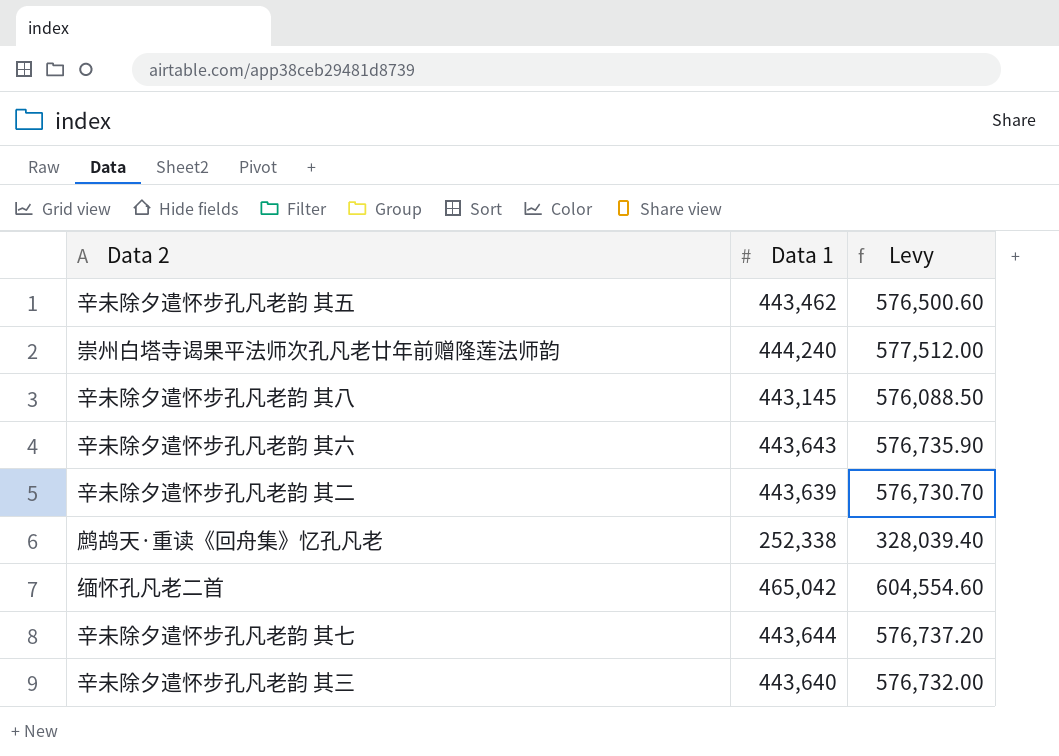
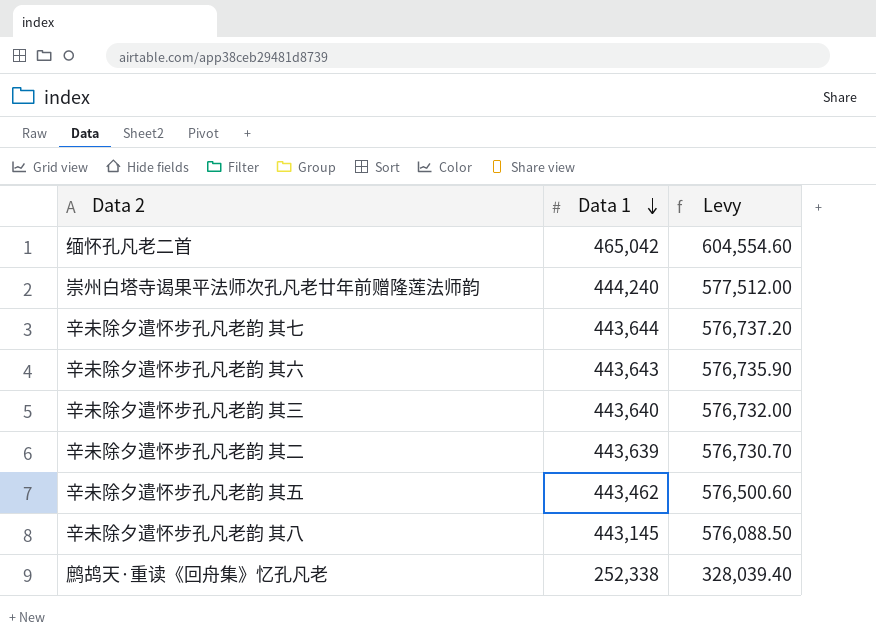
row order: none -> Data 1 descending

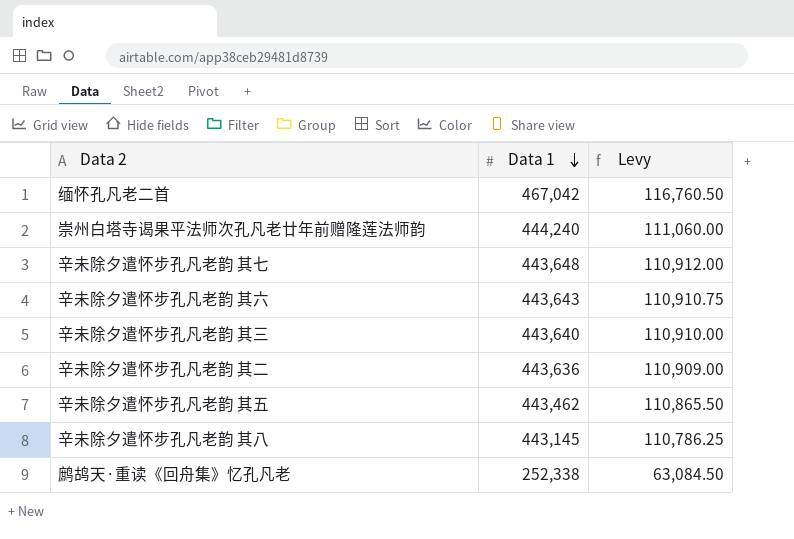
column Levy | formula: [Data 1] * 1.3 -> [Data 1] * 0.25
缅怀孔凡老二首 | Data 1: 465,042 -> 467,042
辛未除夕遣怀步孔凡老韵 其七 | Data 1: 443,644 -> 443,648
辛未除夕遣怀步孔凡老韵 其二 | Data 1: 443,639 -> 443,636

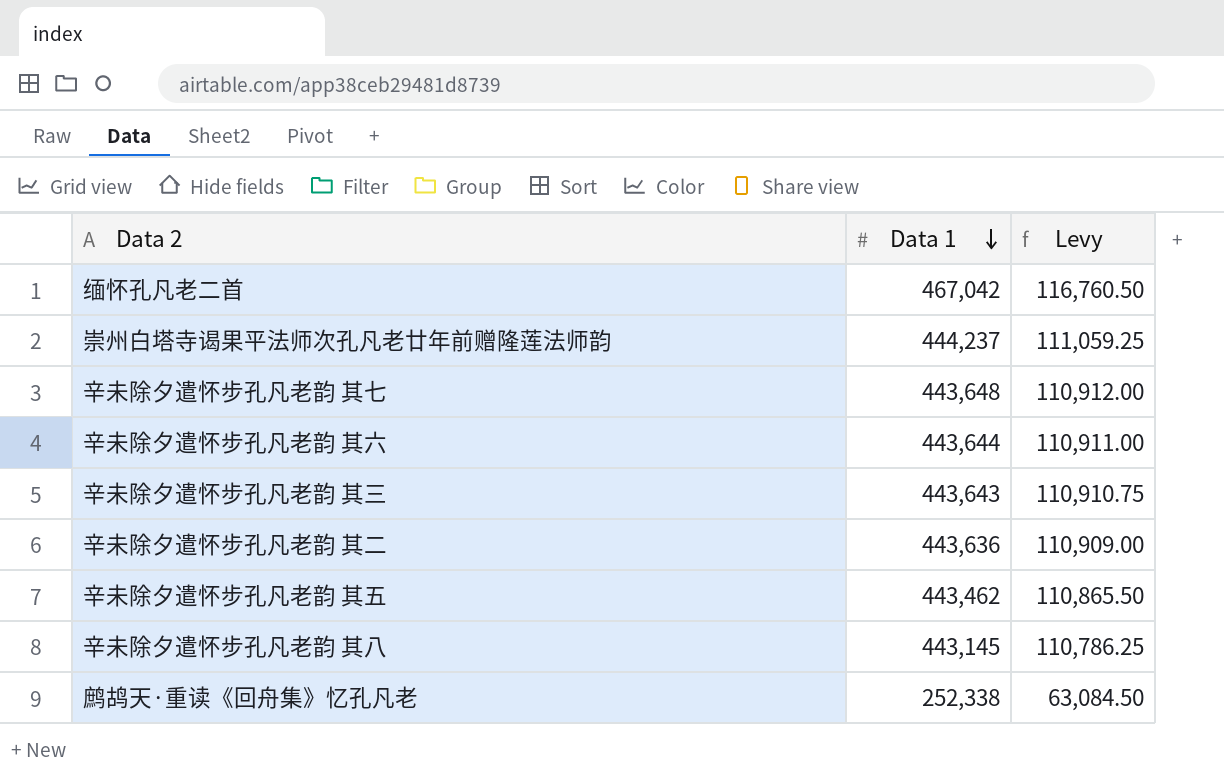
崇州白塔寺谒果平法师次孔凡老廿年前赠隆莲法师韵 | Data 1: 444,240 -> 444,237
崇州白塔寺谒果平法师次孔凡老廿年前赠隆莲法师韵 | Levy: 111,060.00 -> 111,059.25
辛未除夕遣怀步孔凡老韵 其六 | Data 1: 443,643 -> 443,644
辛未除夕遣怀步孔凡老韵 其六 | Levy: 110,910.75 -> 110,911.00
辛未除夕遣怀步孔凡老韵 其三 | Data 1: 443,640 -> 443,643
辛未除夕遣怀步孔凡老韵 其三 | Levy: 110,910.00 -> 110,910.75

